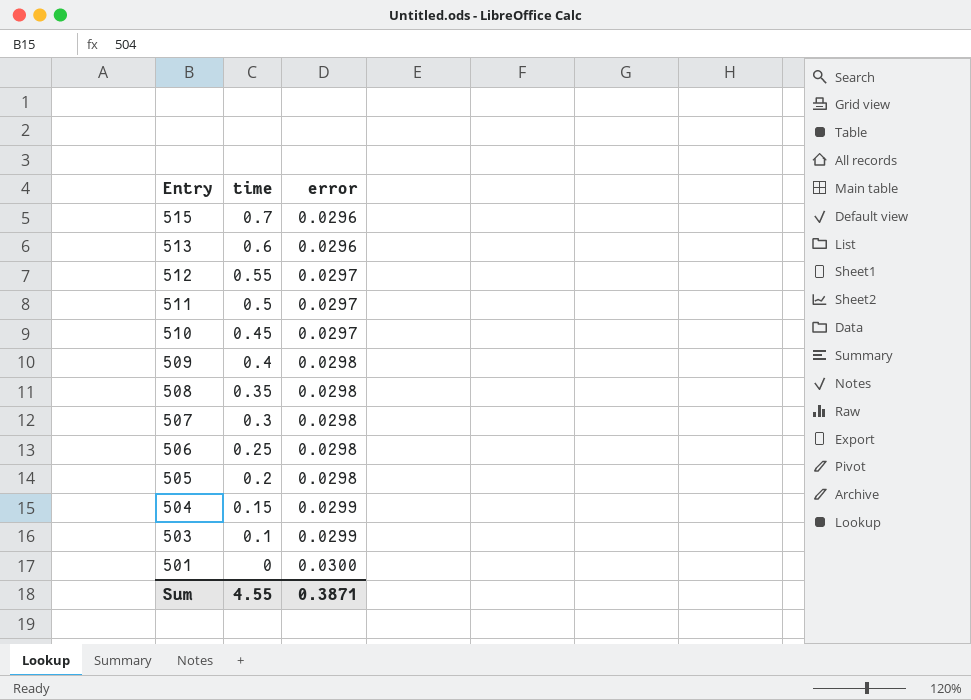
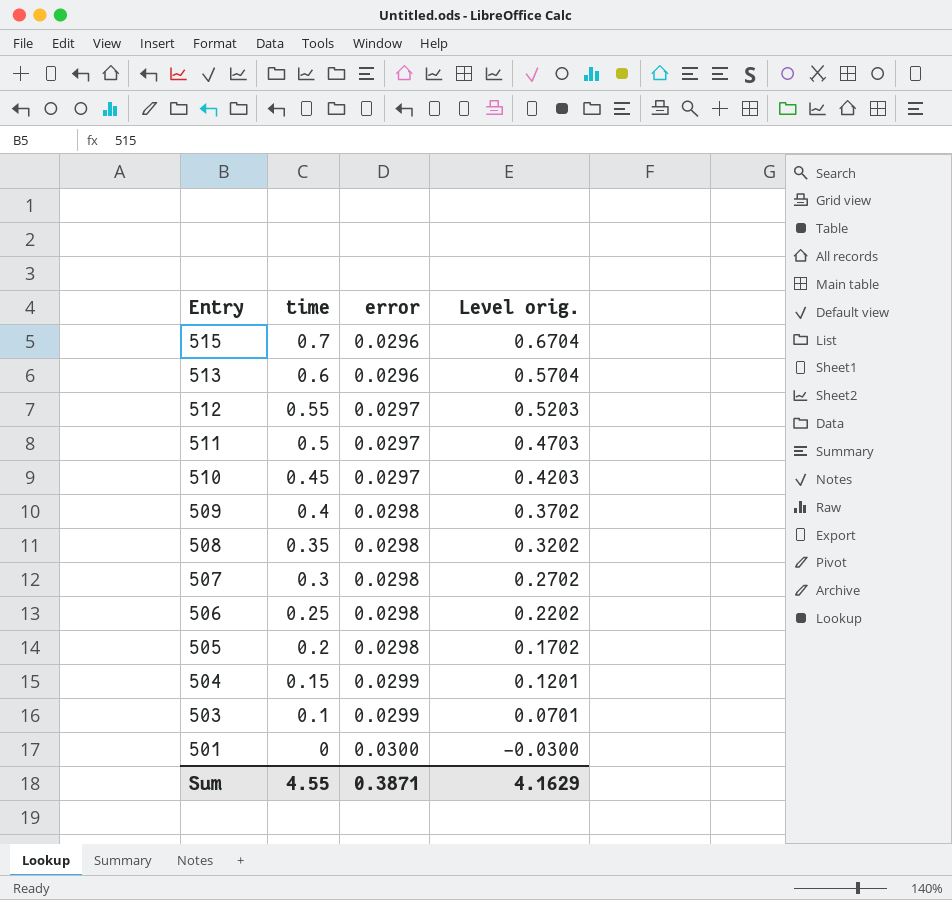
column Level orig. | formula: none -> [time] - [error]

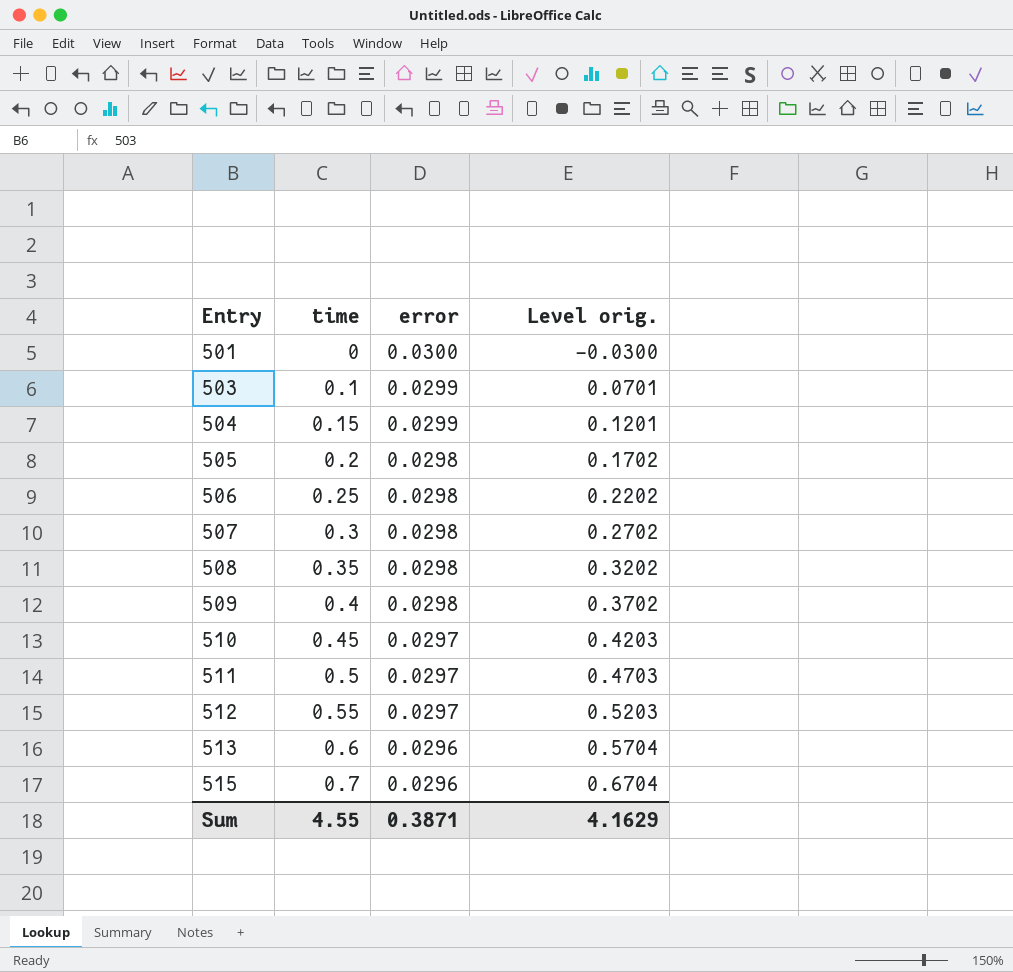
row order: Entry descending -> Entry ascending

